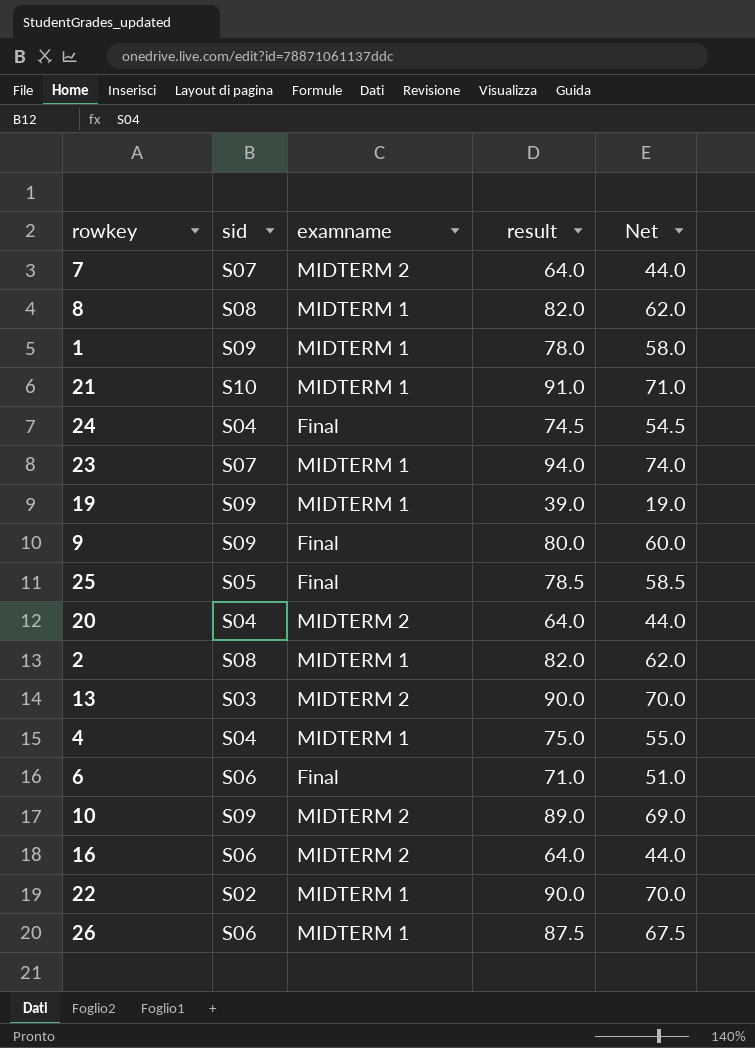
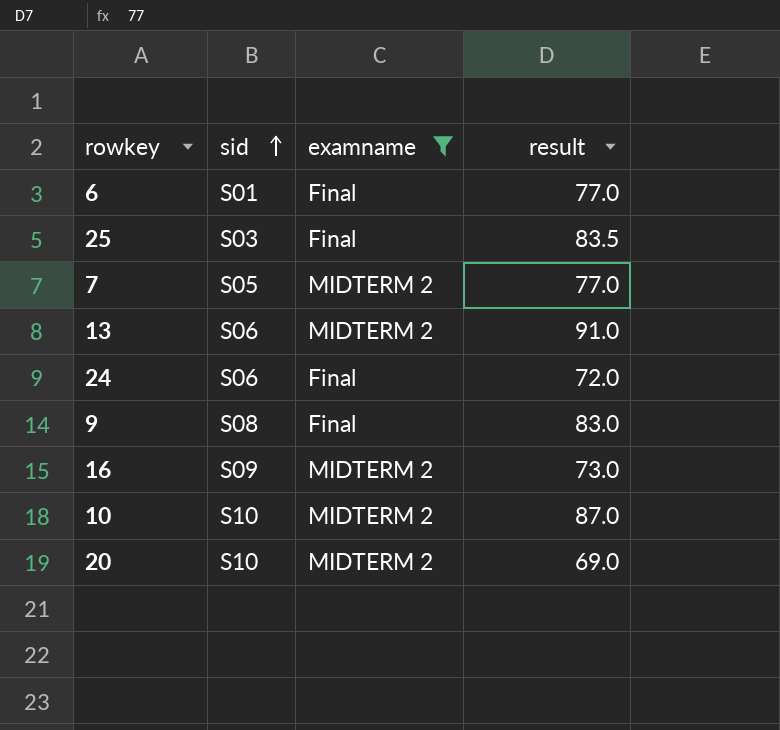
filter: none -> examname != MIDTERM 1
row order: none -> sid ascending
column Net | formula: [result] - 20 -> none
6 | sid: S06 -> S01
6 | result: 71.0 -> 77.0
25 | sid: S05 -> S03
25 | result: 78.5 -> 83.5
7 | sid: S07 -> S05
7 | result: 64.0 -> 77.0
13 | sid: S03 -> S06
13 | result: 90.0 -> 91.0
24 | sid: S04 -> S06
24 | result: 74.5 -> 72.0
9 | sid: S09 -> S08
9 | result: 80.0 -> 83.0
16 | sid: S06 -> S09
16 | result: 64.0 -> 73.0
10 | sid: S09 -> S10
10 | result: 89.0 -> 87.0
20 | sid: S04 -> S10
20 | result: 64.0 -> 69.0

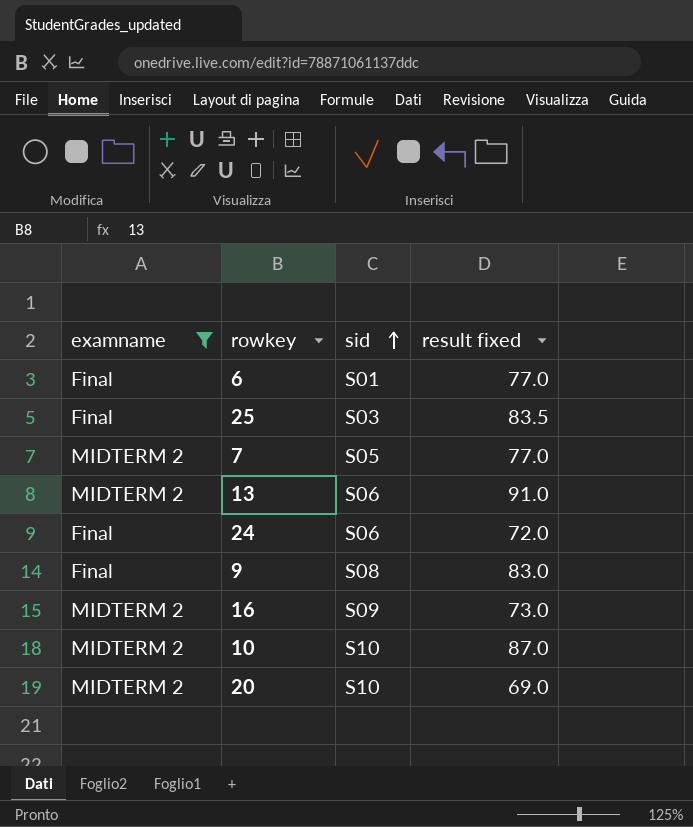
column examname | position: 3 -> 1
column name: result -> result fixed

